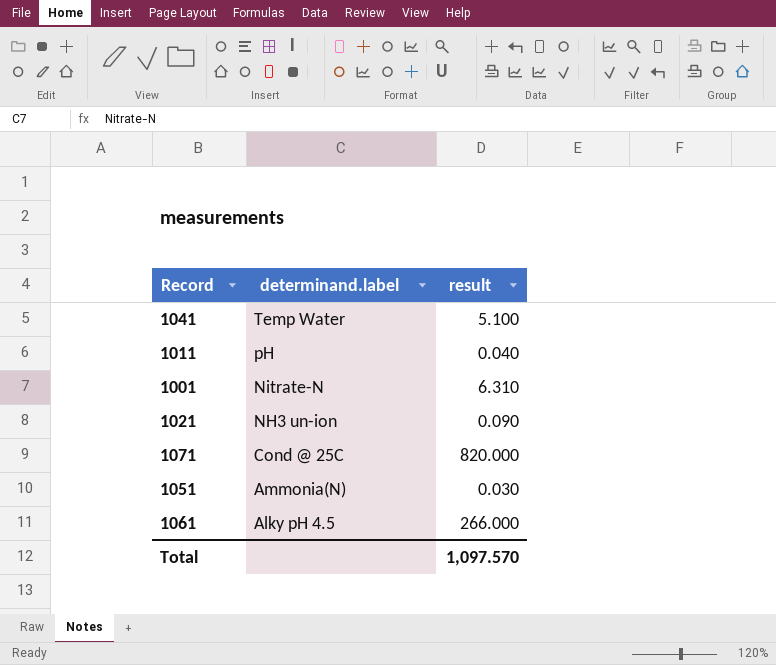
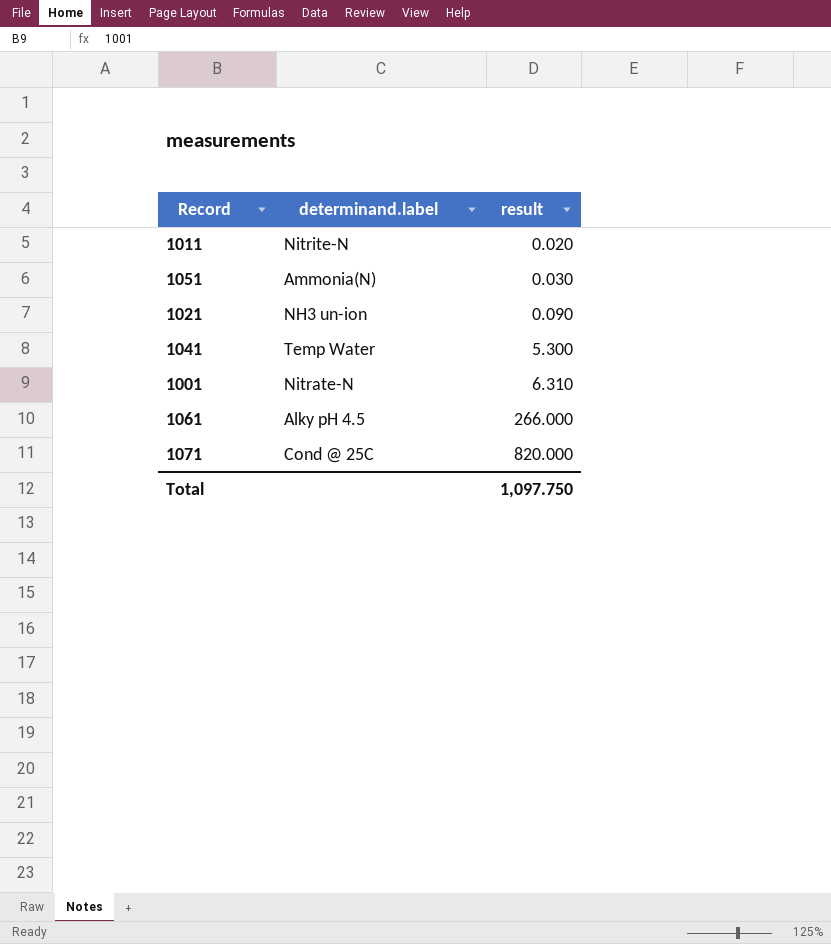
row order: determinand.label descending -> result ascending
1011 | determinand.label: pH -> Nitrite-N
1011 | result: 0.040 -> 0.020
1041 | result: 5.100 -> 5.300
Total | result: 1,097.570 -> 1,097.750

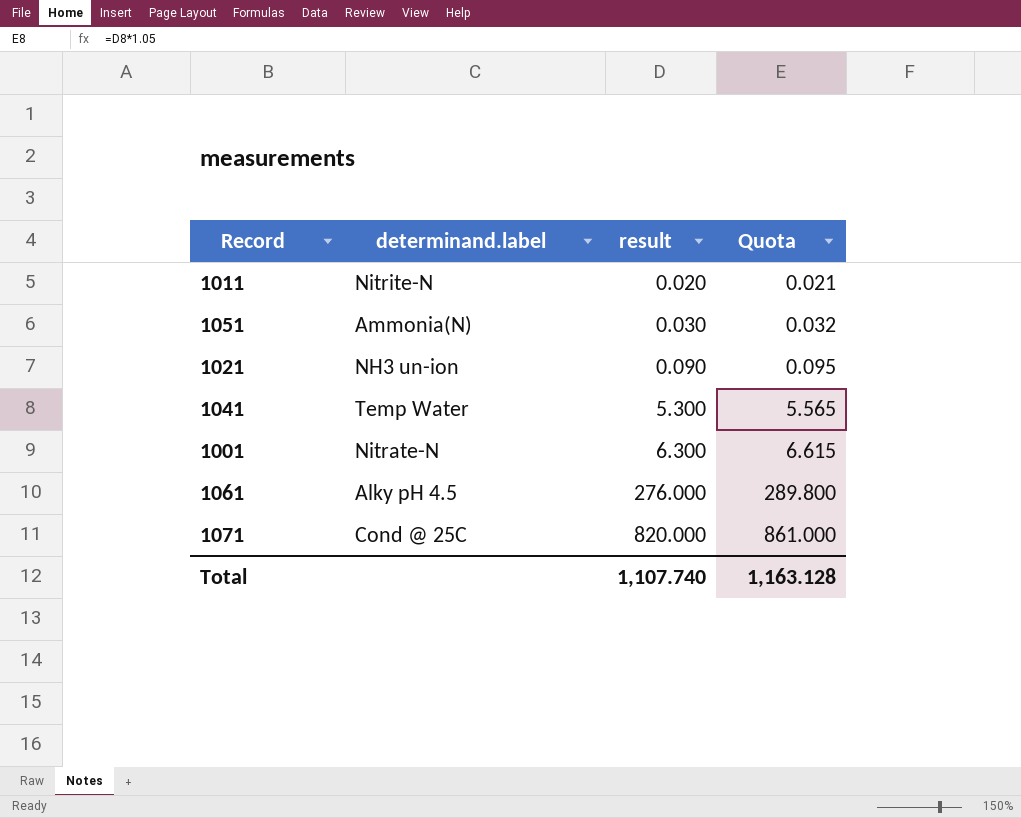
column Quota | formula: none -> [result] * 1.05
1001 | result: 6.310 -> 6.300
1061 | result: 266.000 -> 276.000
Total | result: 1,097.750 -> 1,107.740

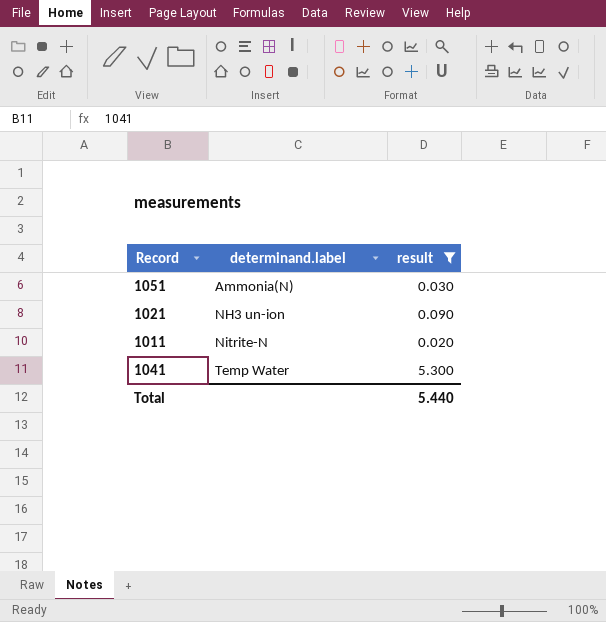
filter: none -> result <= 5.300
row order: result ascending -> determinand.label ascending
column Quota | formula: [result] * 1.05 -> none
Total | result: 1,107.740 -> 5.440

